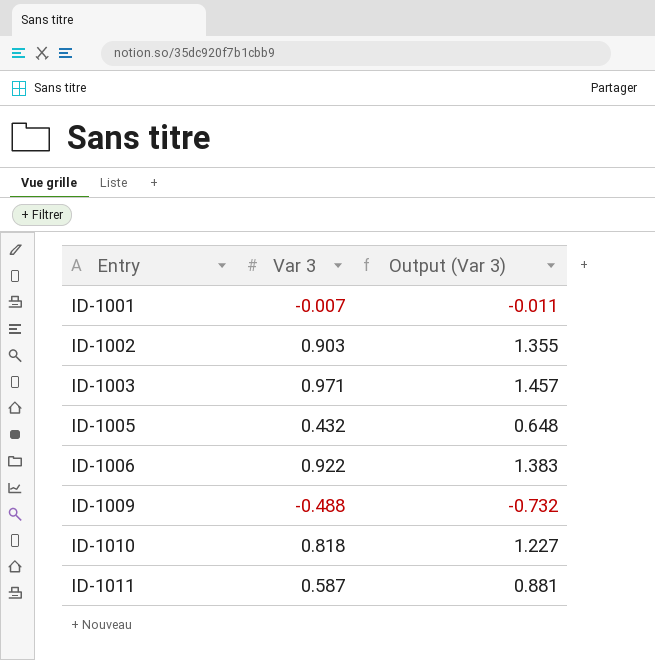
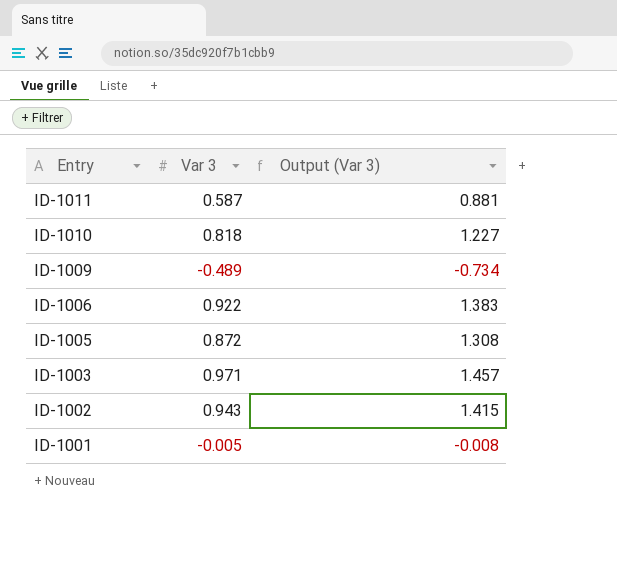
row order: Entry ascending -> Entry descending
ID-1009 | Var 3: -0.488 -> -0.489
ID-1009 | Output (Var 3): -0.732 -> -0.734
ID-1005 | Var 3: 0.432 -> 0.872
ID-1005 | Output (Var 3): 0.648 -> 1.308
ID-1002 | Var 3: 0.903 -> 0.943
ID-1002 | Output (Var 3): 1.355 -> 1.415
ID-1001 | Var 3: -0.007 -> -0.005
ID-1001 | Output (Var 3): -0.011 -> -0.008

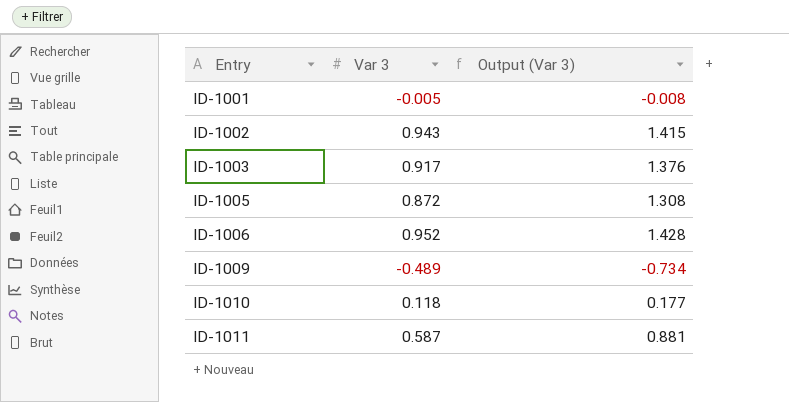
row order: Entry descending -> Entry ascending
ID-1003 | Var 3: 0.971 -> 0.917
ID-1003 | Output (Var 3): 1.457 -> 1.376
ID-1006 | Var 3: 0.922 -> 0.952
ID-1006 | Output (Var 3): 1.383 -> 1.428
ID-1010 | Var 3: 0.818 -> 0.118
ID-1010 | Output (Var 3): 1.227 -> 0.177

